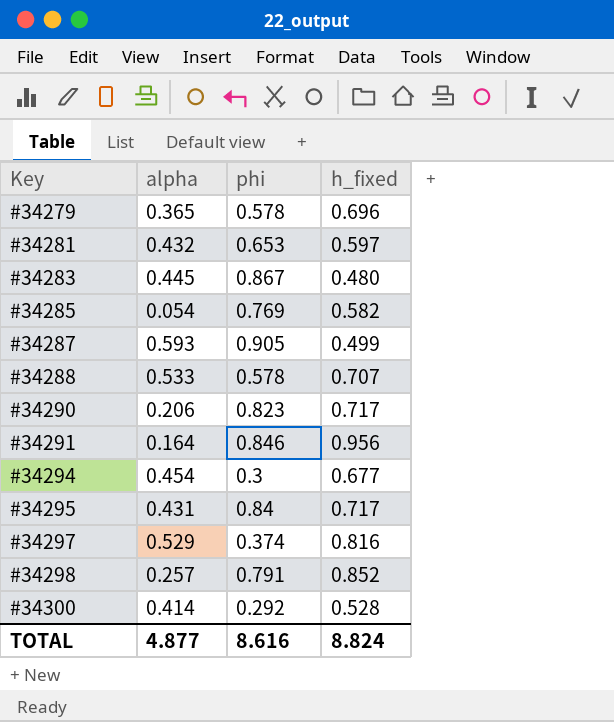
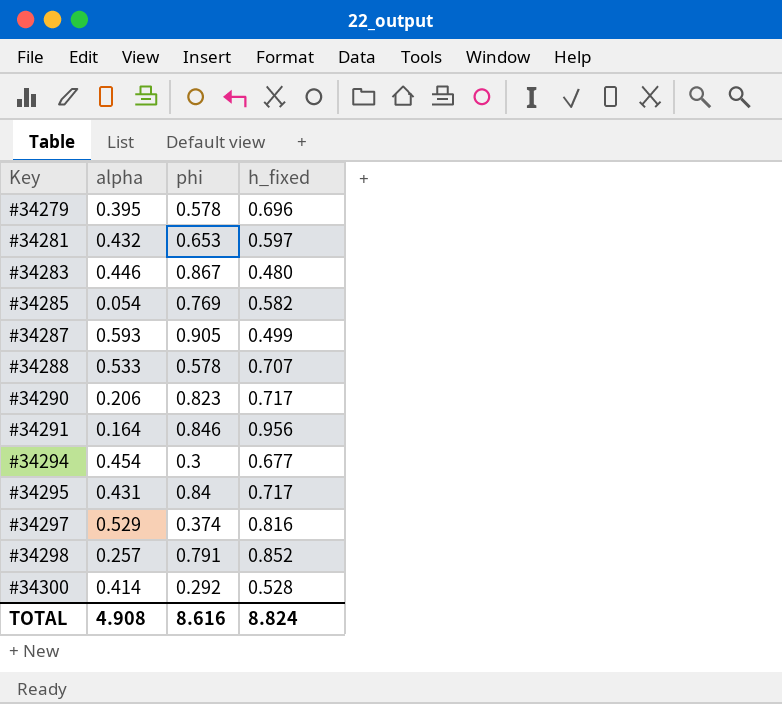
#34279 | alpha: 0.365 -> 0.395
#34283 | alpha: 0.445 -> 0.446
TOTAL | alpha: 4.877 -> 4.908

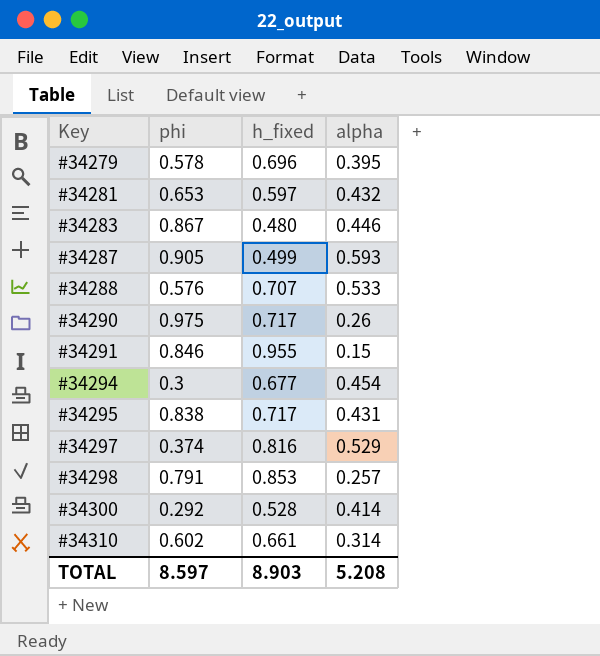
column alpha | position: 2 -> 4
row #34285: 0.054 | 0.769 | 0.582 -> none
#34288 | phi: 0.578 -> 0.576
#34290 | phi: 0.823 -> 0.975
#34290 | alpha: 0.206 -> 0.26
#34291 | h_fixed: 0.956 -> 0.955
#34291 | alpha: 0.164 -> 0.15
#34295 | phi: 0.84 -> 0.838
#34298 | h_fixed: 0.852 -> 0.853
row #34310: none -> 0.602 | 0.661 | 0.314
TOTAL | phi: 8.616 -> 8.597
TOTAL | h_fixed: 8.824 -> 8.903
TOTAL | alpha: 4.908 -> 5.208

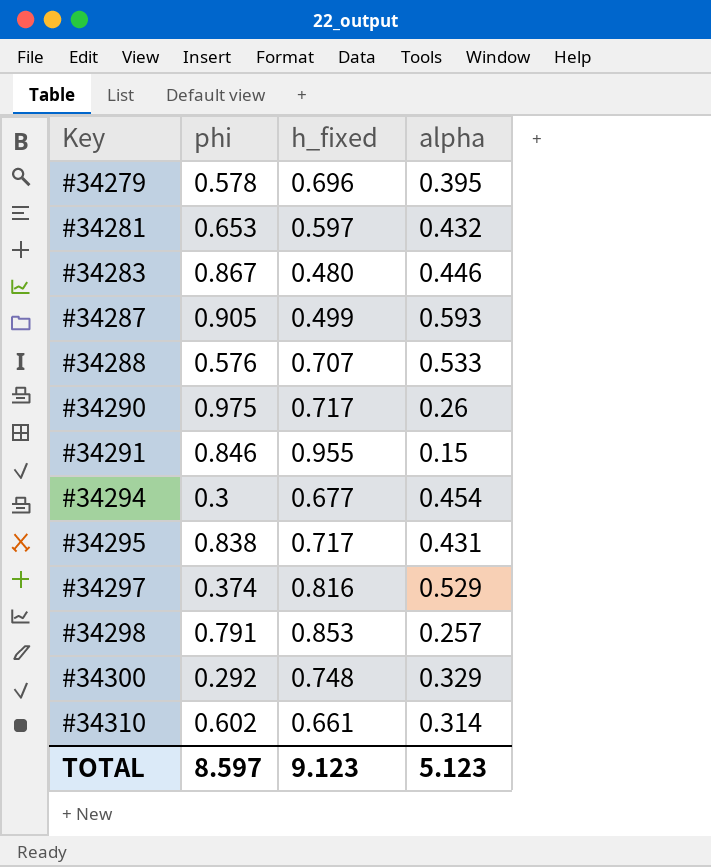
#34300 | h_fixed: 0.528 -> 0.748
#34300 | alpha: 0.414 -> 0.329
TOTAL | h_fixed: 8.903 -> 9.123
TOTAL | alpha: 5.208 -> 5.123

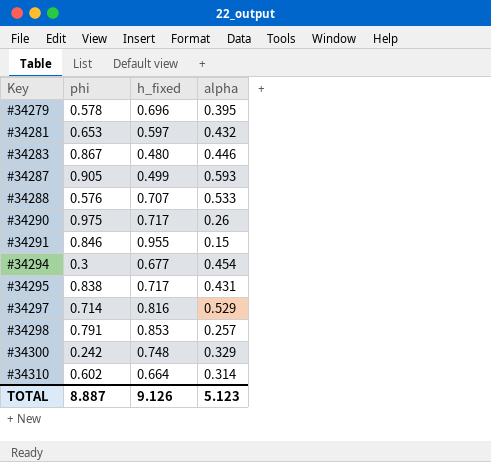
#34297 | phi: 0.374 -> 0.714
#34300 | phi: 0.292 -> 0.242
#34310 | h_fixed: 0.661 -> 0.664
TOTAL | phi: 8.597 -> 8.887
TOTAL | h_fixed: 9.123 -> 9.126

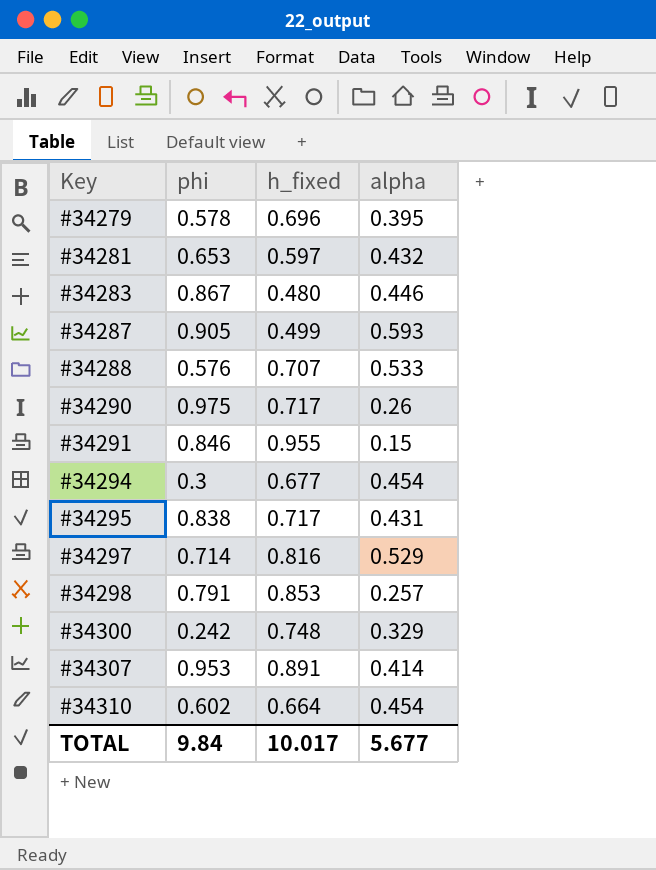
row #34307: none -> 0.953 | 0.891 | 0.414
#34310 | alpha: 0.314 -> 0.454
TOTAL | phi: 8.887 -> 9.84
TOTAL | h_fixed: 9.126 -> 10.017
TOTAL | alpha: 5.123 -> 5.677

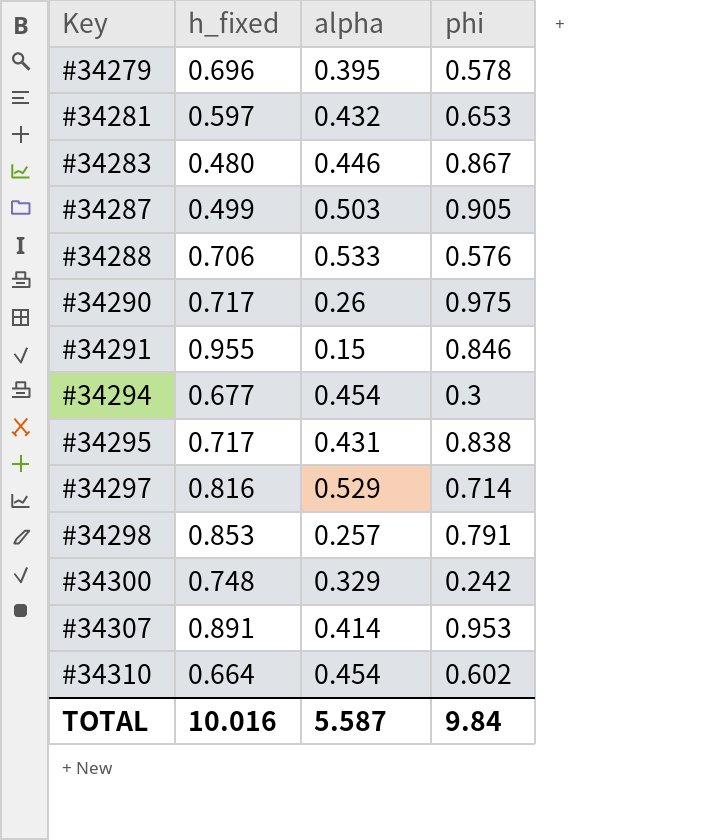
column phi | position: 2 -> 4
#34287 | alpha: 0.593 -> 0.503
#34288 | h_fixed: 0.707 -> 0.706
TOTAL | h_fixed: 10.017 -> 10.016
TOTAL | alpha: 5.677 -> 5.587

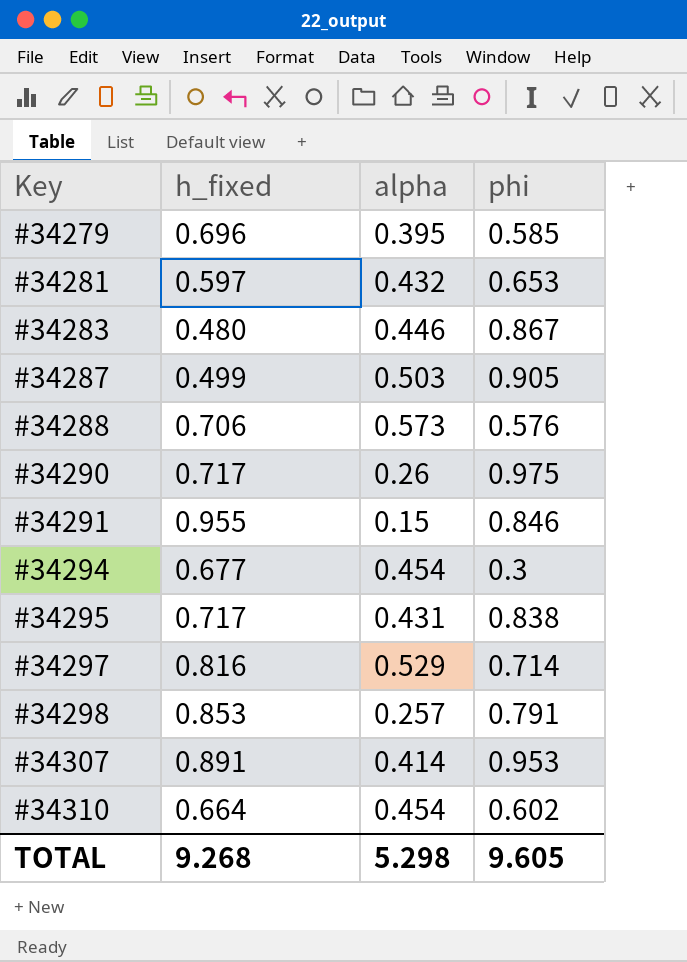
row #34300: 0.748 | 0.329 | 0.242 -> none
#34279 | phi: 0.578 -> 0.585
#34288 | alpha: 0.533 -> 0.573
TOTAL | h_fixed: 10.016 -> 9.268
TOTAL | alpha: 5.587 -> 5.298
TOTAL | phi: 9.84 -> 9.605

